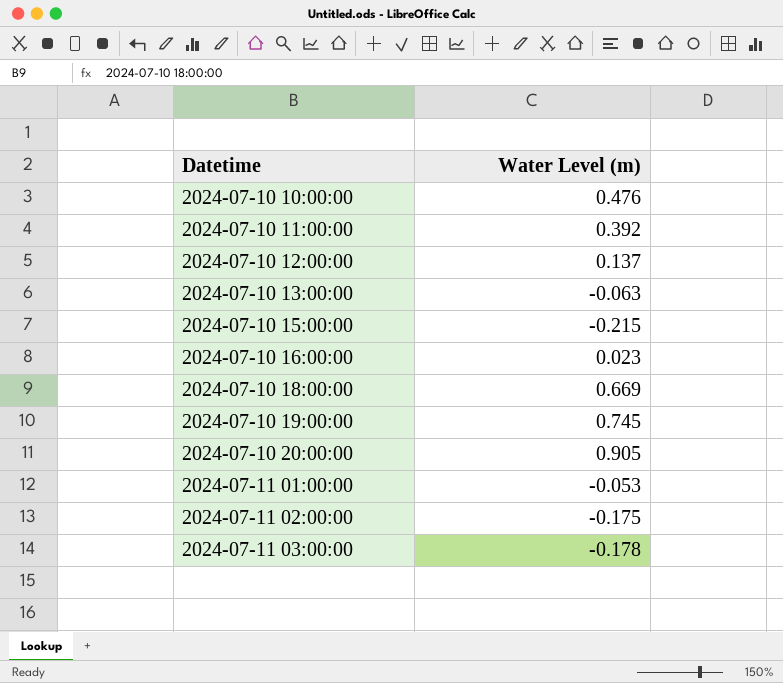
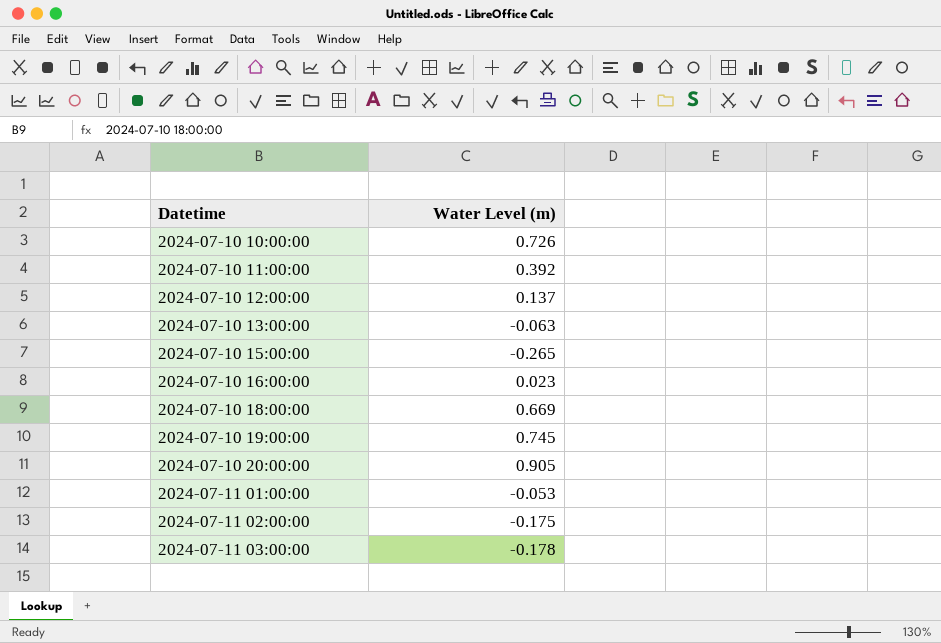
2024-07-10 10:00:00 | Water Level (m): 0.476 -> 0.726
2024-07-10 15:00:00 | Water Level (m): -0.215 -> -0.265

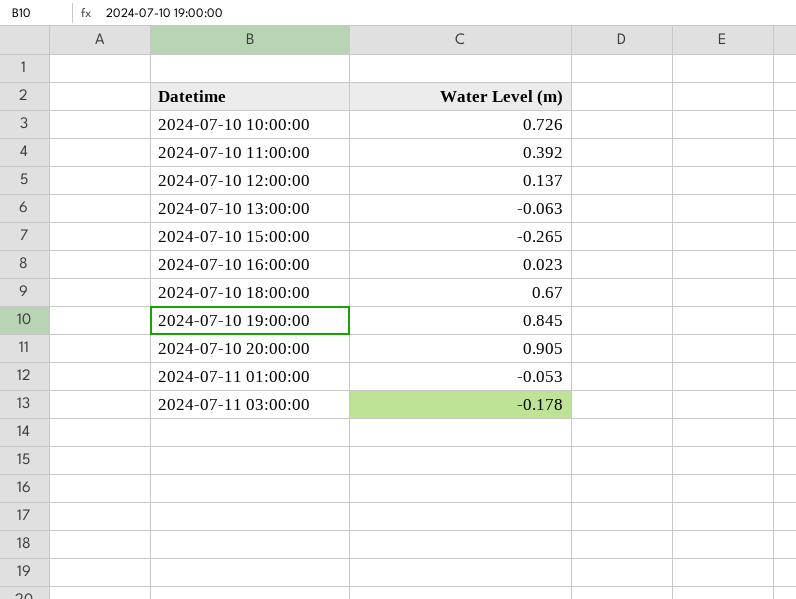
row 2024-07-11 02:00:00: -0.175 -> none
2024-07-10 18:00:00 | Water Level (m): 0.669 -> 0.67
2024-07-10 19:00:00 | Water Level (m): 0.745 -> 0.845

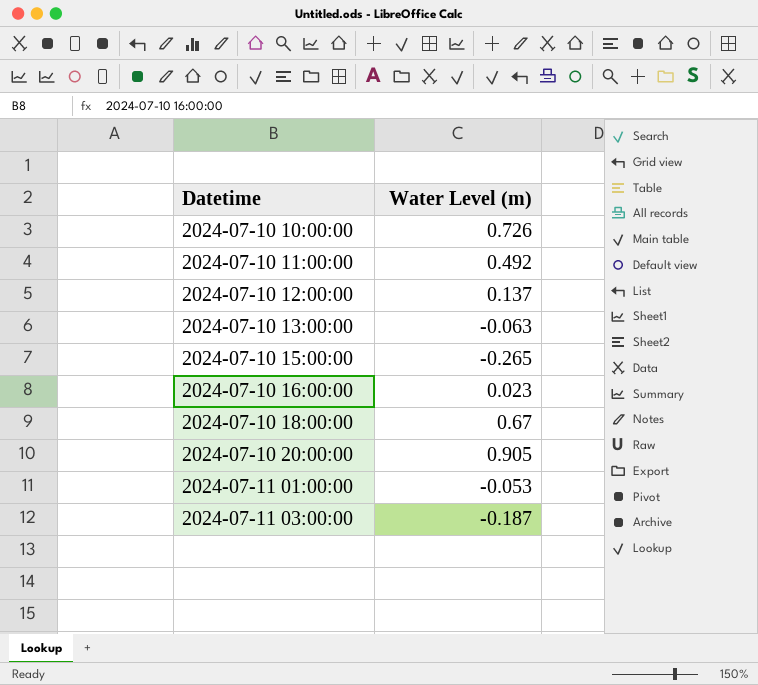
row 2024-07-10 19:00:00: 0.845 -> none
2024-07-10 11:00:00 | Water Level (m): 0.392 -> 0.492
2024-07-11 03:00:00 | Water Level (m): -0.178 -> -0.187

